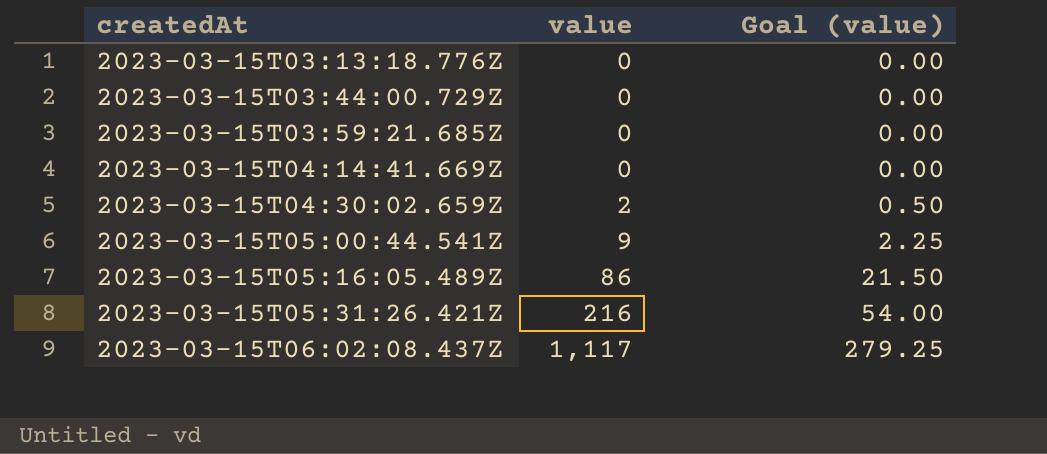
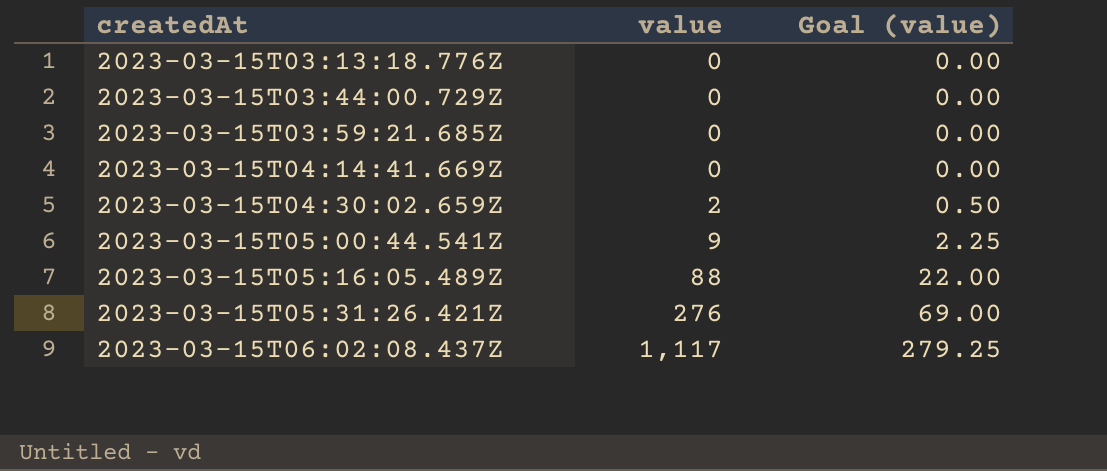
2023-03-15T05:16:05.489Z | value: 86 -> 88
2023-03-15T05:16:05.489Z | Goal (value): 21.50 -> 22.00
2023-03-15T05:31:26.421Z | value: 216 -> 276
2023-03-15T05:31:26.421Z | Goal (value): 54.00 -> 69.00

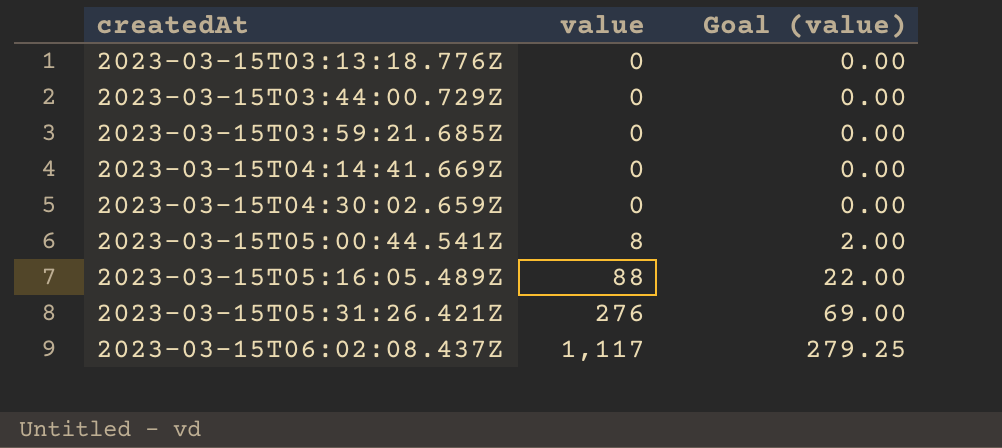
2023-03-15T04:30:02.659Z | value: 2 -> 0
2023-03-15T04:30:02.659Z | Goal (value): 0.50 -> 0.00
2023-03-15T05:00:44.541Z | value: 9 -> 8
2023-03-15T05:00:44.541Z | Goal (value): 2.25 -> 2.00

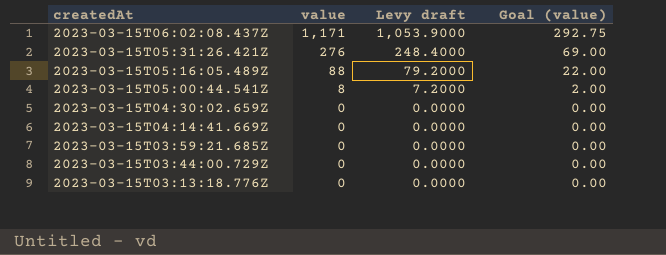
row order: createdAt ascending -> createdAt descending
column Levy draft | formula: none -> [value] * 0.9
2023-03-15T06:02:08.437Z | value: 1,117 -> 1,171
2023-03-15T06:02:08.437Z | Goal (value): 279.25 -> 292.75

